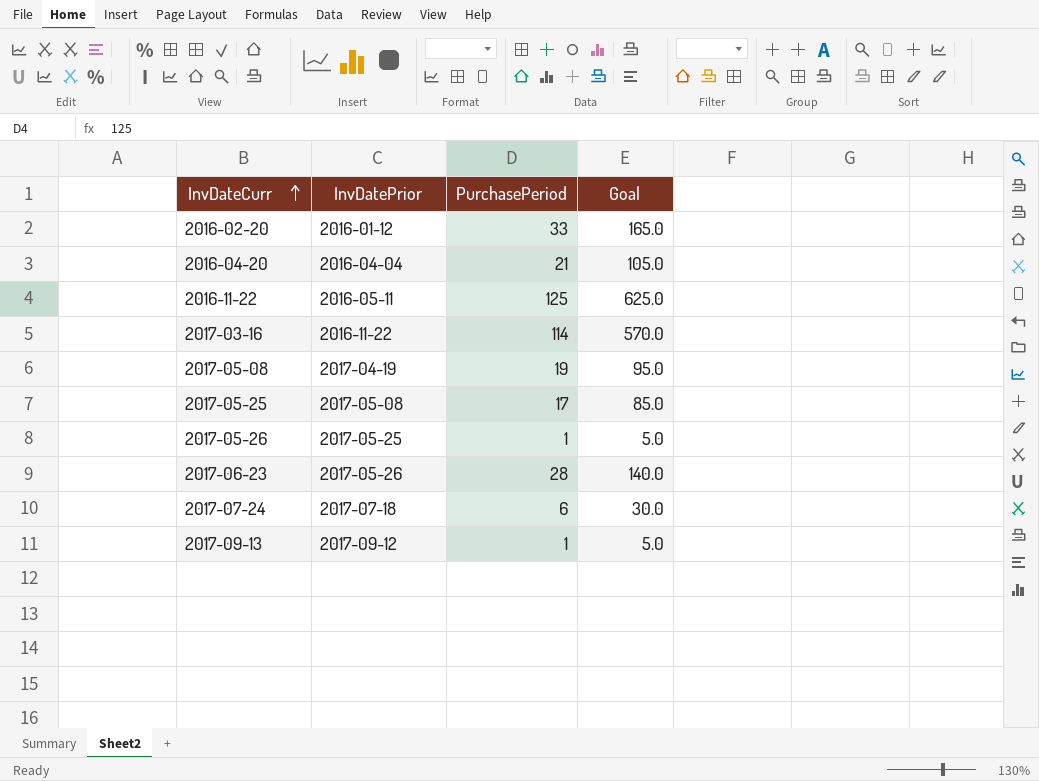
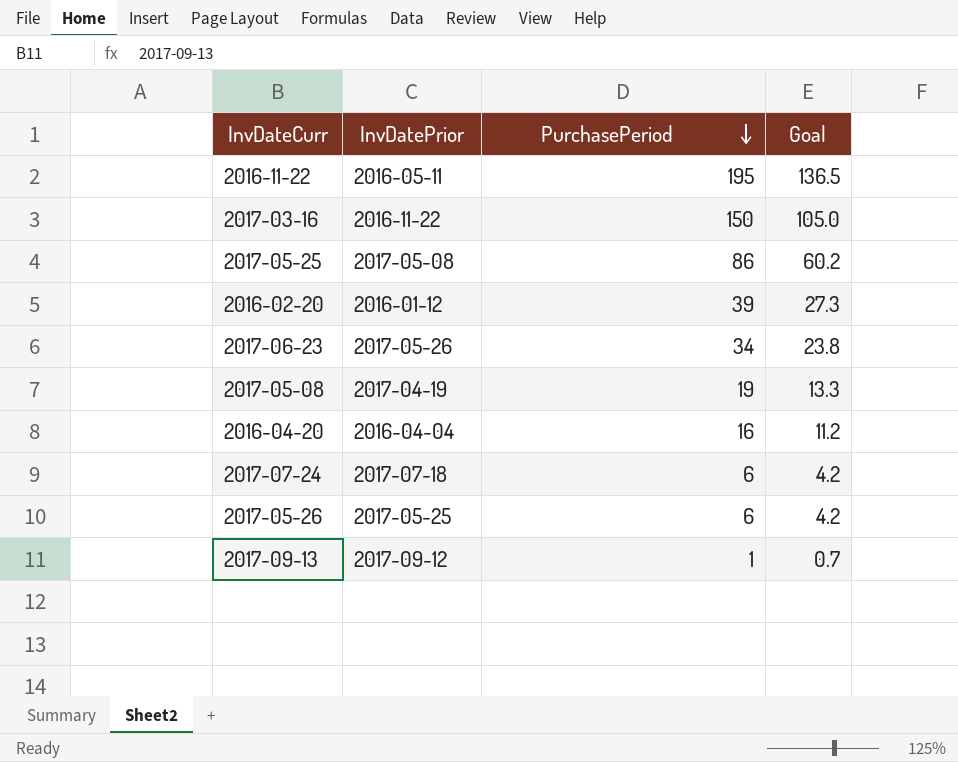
row order: InvDateCurr ascending -> PurchasePeriod descending
column Goal | formula: [PurchasePeriod] * 5 -> [PurchasePeriod] * 0.7
2016-11-22 | PurchasePeriod: 125 -> 195
2017-03-16 | PurchasePeriod: 114 -> 150
2017-05-25 | PurchasePeriod: 17 -> 86
2016-02-20 | PurchasePeriod: 33 -> 39
2017-06-23 | PurchasePeriod: 28 -> 34
2016-04-20 | PurchasePeriod: 21 -> 16
2017-05-26 | PurchasePeriod: 1 -> 6

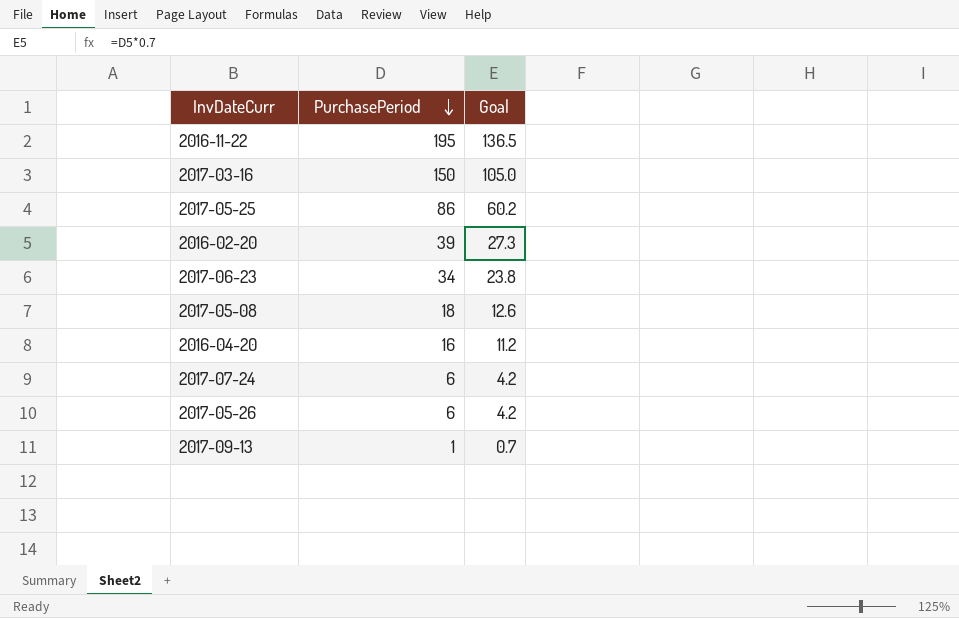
column InvDatePrior | position: 2 -> none
2017-05-08 | PurchasePeriod: 19 -> 18
2017-05-08 | Goal: 13.3 -> 12.6

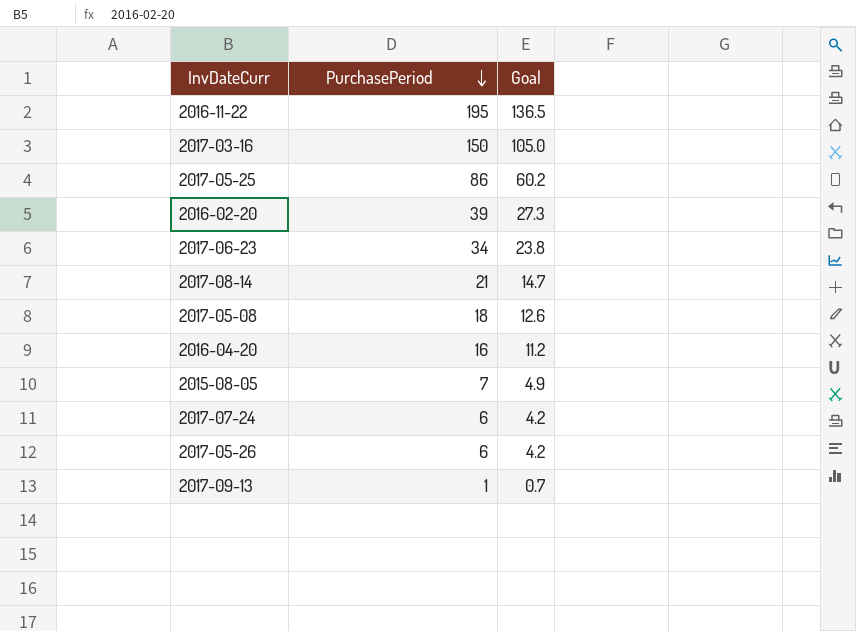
row 2017-08-14: none -> 21 | 14.7
row 2015-08-05: none -> 7 | 4.9

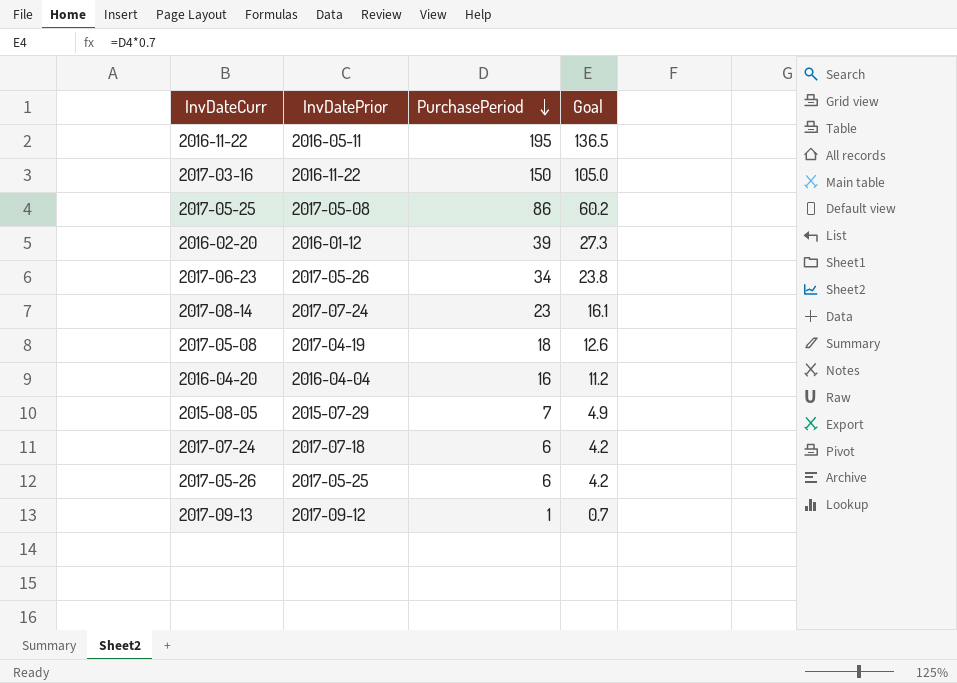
column InvDatePrior | position: none -> 2
2017-08-14 | PurchasePeriod: 21 -> 23
2017-08-14 | Goal: 14.7 -> 16.1

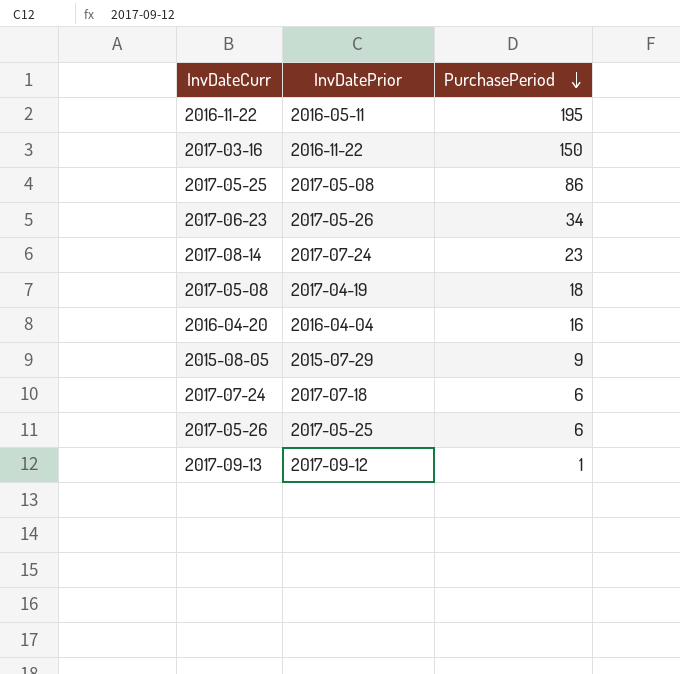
column Goal | formula: [PurchasePeriod] * 0.7 -> none
row 2016-02-20: 2016-01-12 | 39 | 27.3 -> none
2015-08-05 | PurchasePeriod: 7 -> 9

